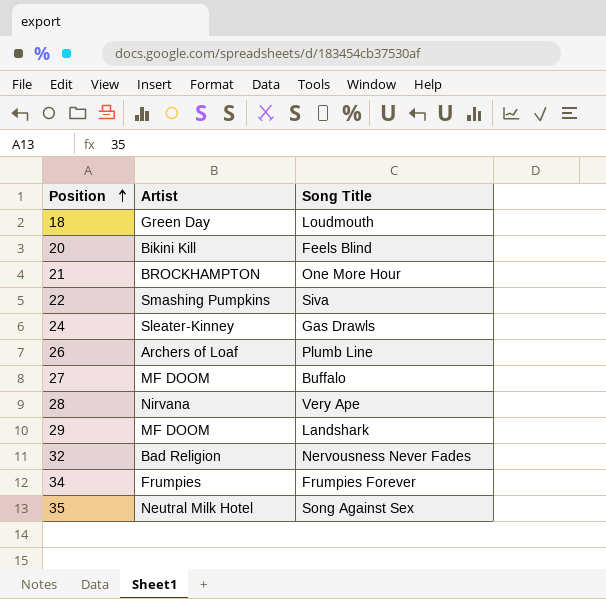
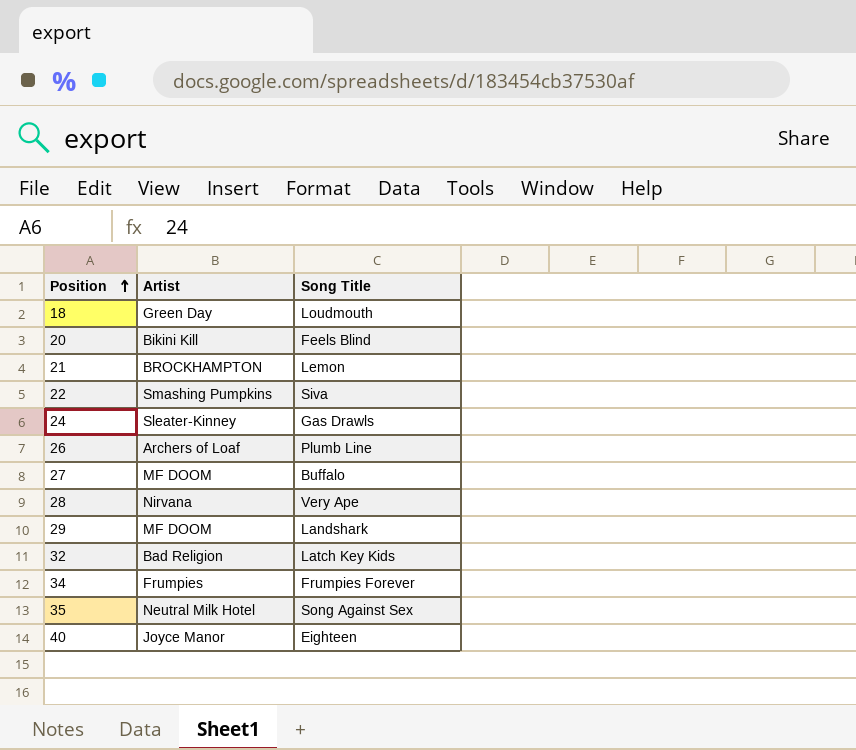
21 | Song Title: One More Hour -> Lemon
32 | Song Title: Nervousness Never Fades -> Latch Key Kids
row 40: none -> Joyce Manor | Eighteen

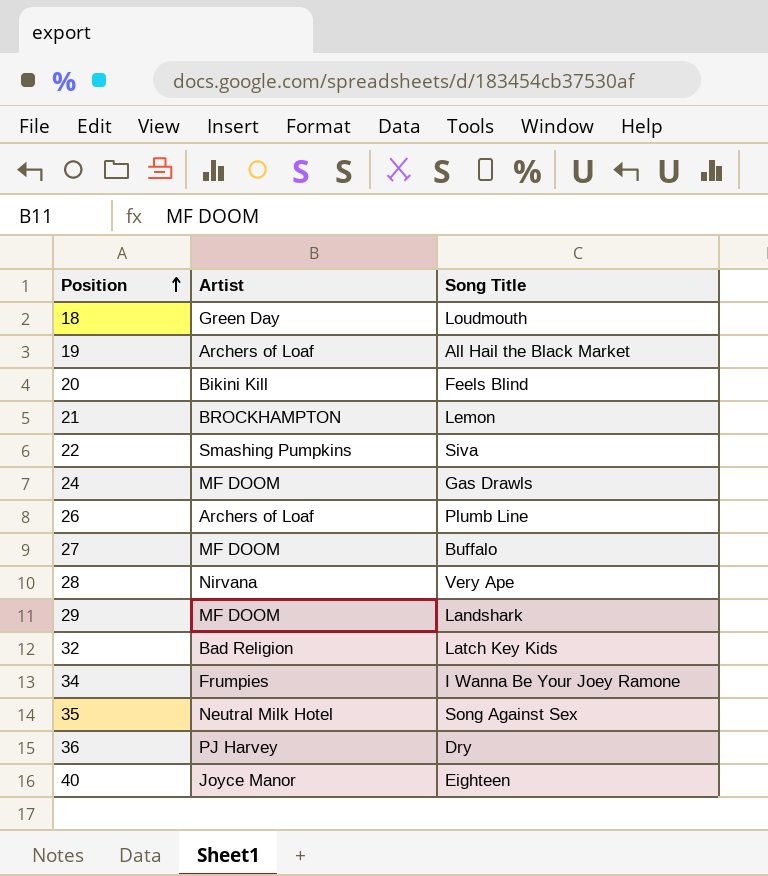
row 19: none -> Archers of Loaf | All Hail the Black Market
24 | Artist: Sleater-Kinney -> MF DOOM
34 | Song Title: Frumpies Forever -> I Wanna Be Your Joey Ramone
row 36: none -> PJ Harvey | Dry

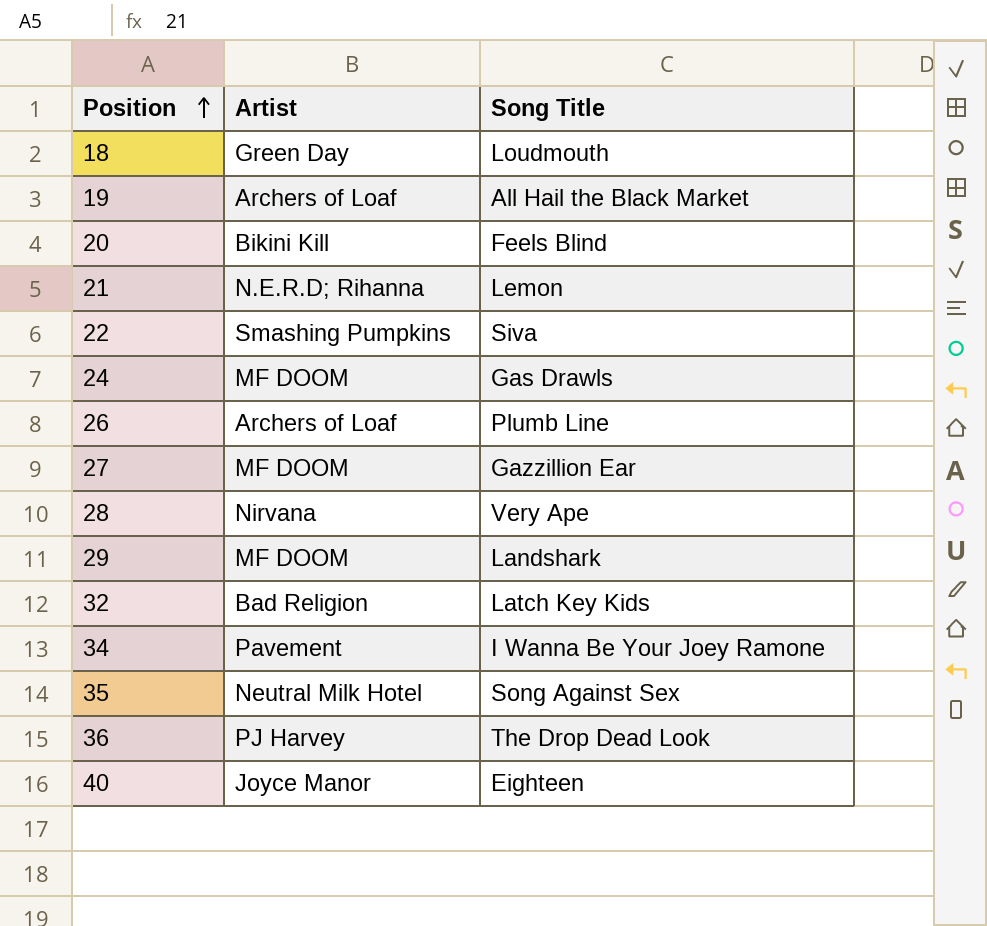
21 | Artist: BROCKHAMPTON -> N.E.R.D; Rihanna
27 | Song Title: Buffalo -> Gazzillion Ear
34 | Artist: Frumpies -> Pavement
36 | Song Title: Dry -> The Drop Dead Look

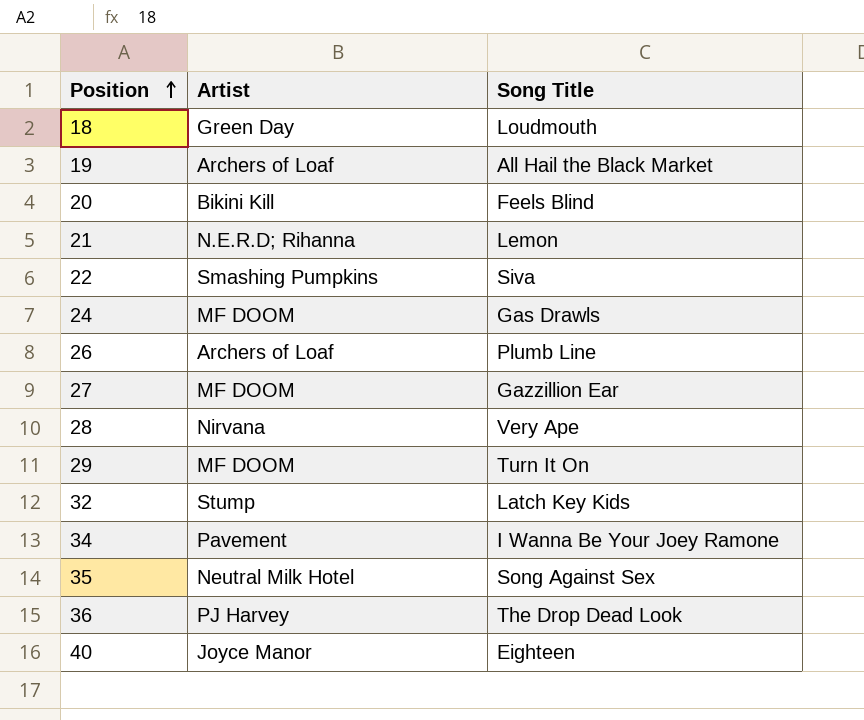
29 | Song Title: Landshark -> Turn It On
32 | Artist: Bad Religion -> Stump

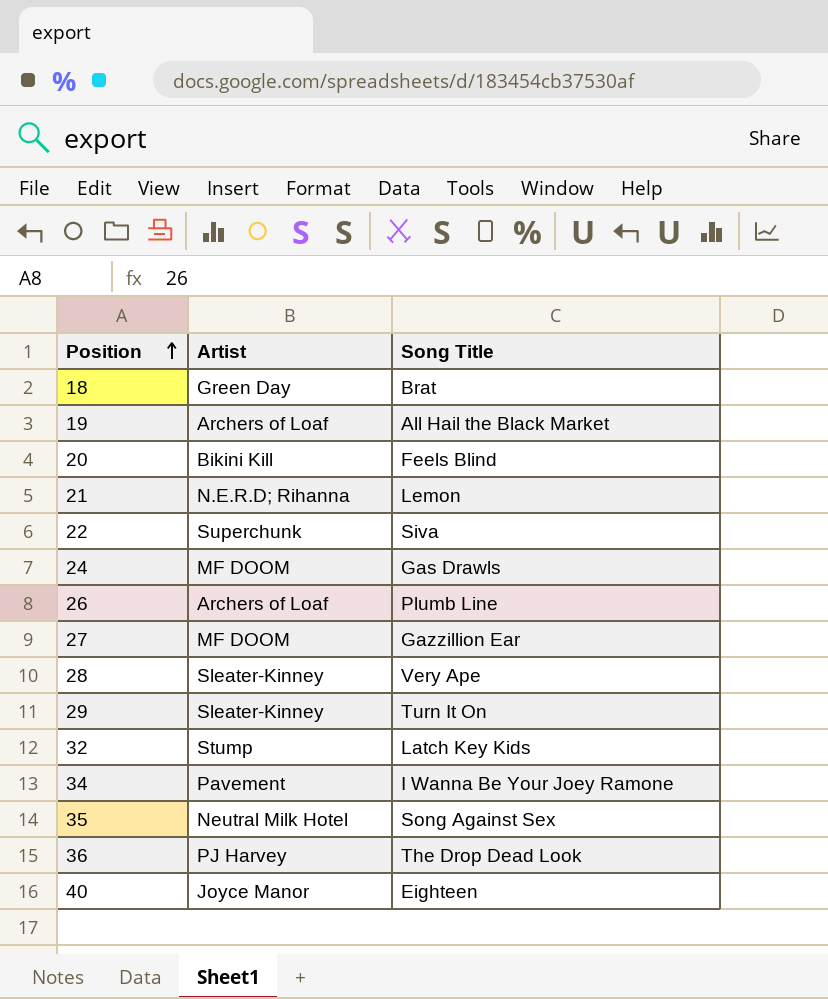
18 | Song Title: Loudmouth -> Brat
22 | Artist: Smashing Pumpkins -> Superchunk
28 | Artist: Nirvana -> Sleater-Kinney
29 | Artist: MF DOOM -> Sleater-Kinney

